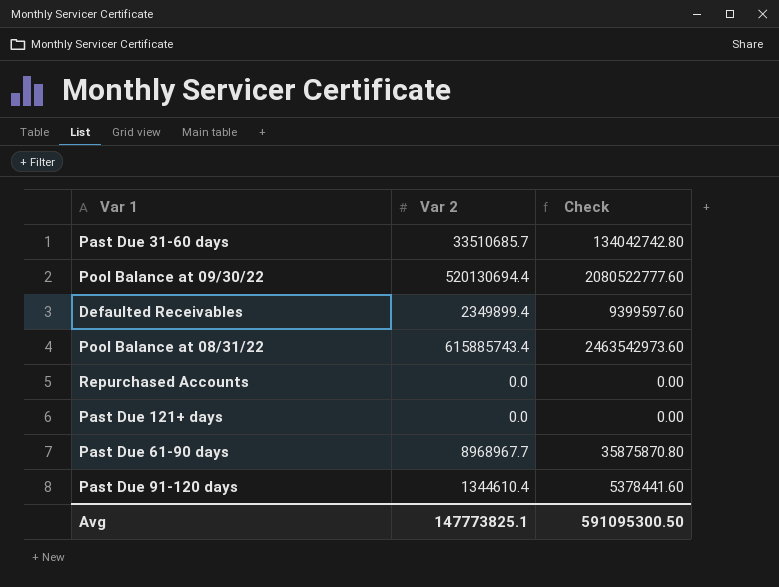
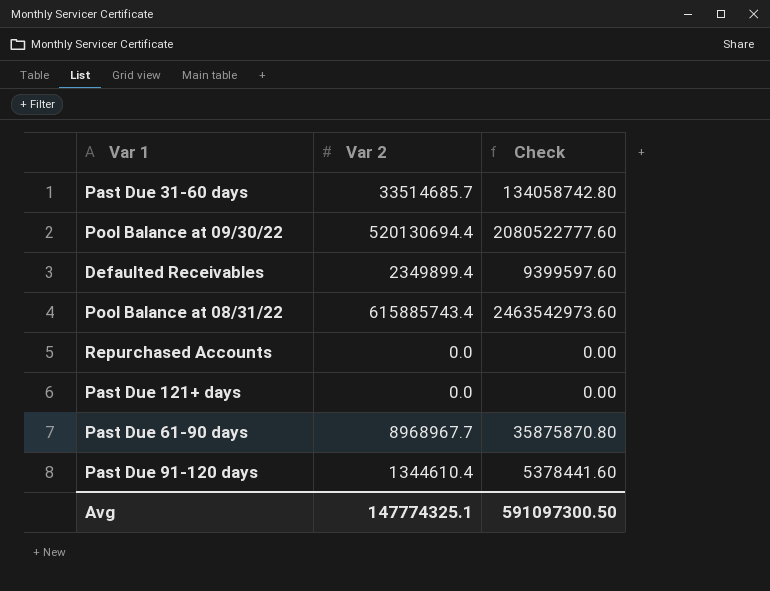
Past Due 31-60 days | Var 2: 33510685.7 -> 33514685.7
Past Due 31-60 days | Check: 134042742.80 -> 134058742.80
Avg | Var 2: 147773825.1 -> 147774325.1
Avg | Check: 591095300.50 -> 591097300.50

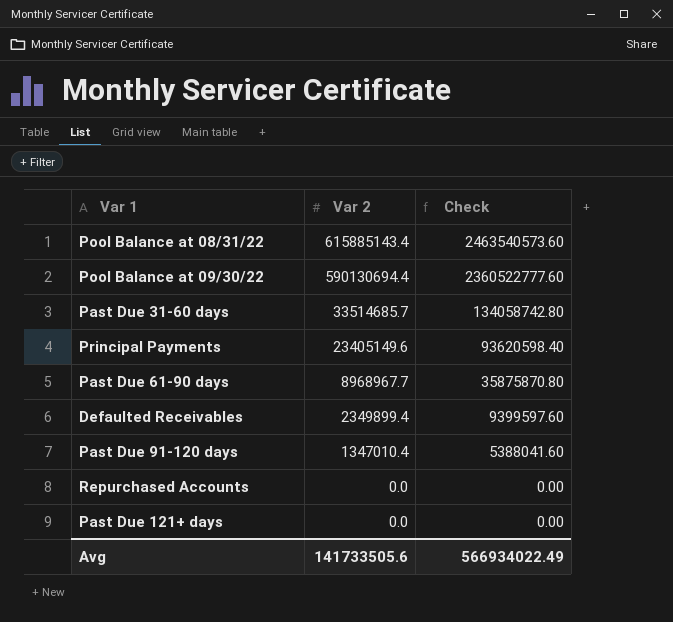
row order: none -> Var 2 descending
Pool Balance at 08/31/22 | Var 2: 615885743.4 -> 615885143.4
Pool Balance at 08/31/22 | Check: 2463542973.60 -> 2463540573.60
Pool Balance at 09/30/22 | Var 2: 520130694.4 -> 590130694.4
Pool Balance at 09/30/22 | Check: 2080522777.60 -> 2360522777.60
row Principal Payments: none -> 23405149.6 | 93620598.40
Past Due 91-120 days | Var 2: 1344610.4 -> 1347010.4
Past Due 91-120 days | Check: 5378441.60 -> 5388041.60
Avg | Var 2: 147774325.1 -> 141733505.6
Avg | Check: 591097300.50 -> 566934022.49

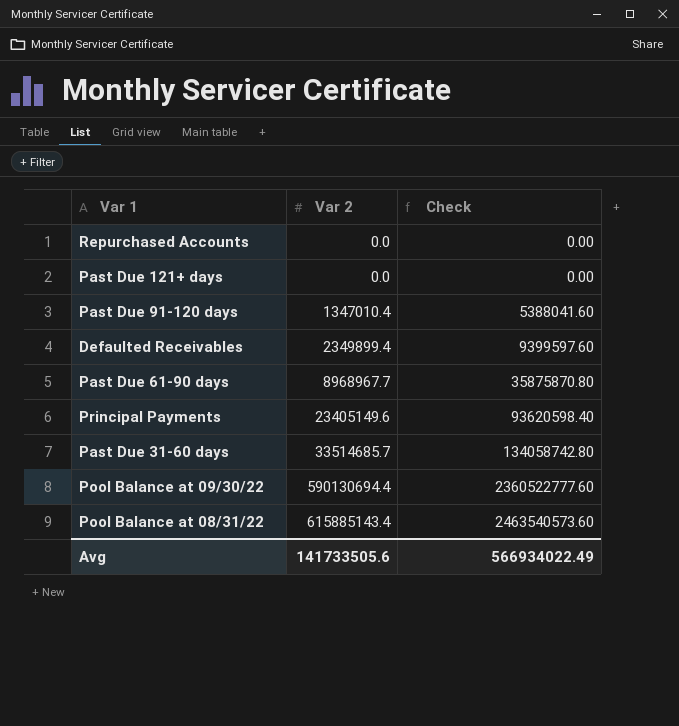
row order: Var 2 descending -> Var 2 ascending

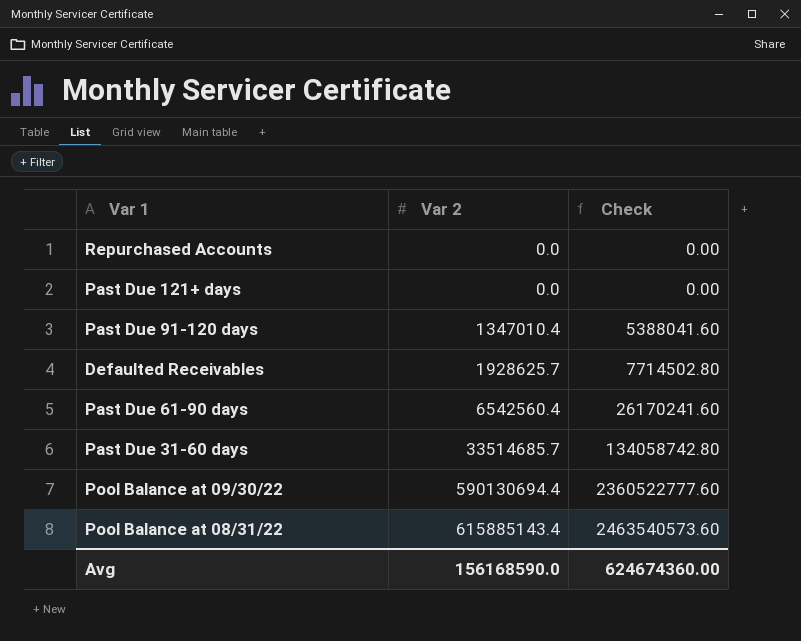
row Principal Payments: 23405149.6 | 93620598.40 -> none
Defaulted Receivables | Var 2: 2349899.4 -> 1928625.7
Defaulted Receivables | Check: 9399597.60 -> 7714502.80
Past Due 61-90 days | Var 2: 8968967.7 -> 6542560.4
Past Due 61-90 days | Check: 35875870.80 -> 26170241.60
Avg | Var 2: 141733505.6 -> 156168590.0
Avg | Check: 566934022.49 -> 624674360.00

